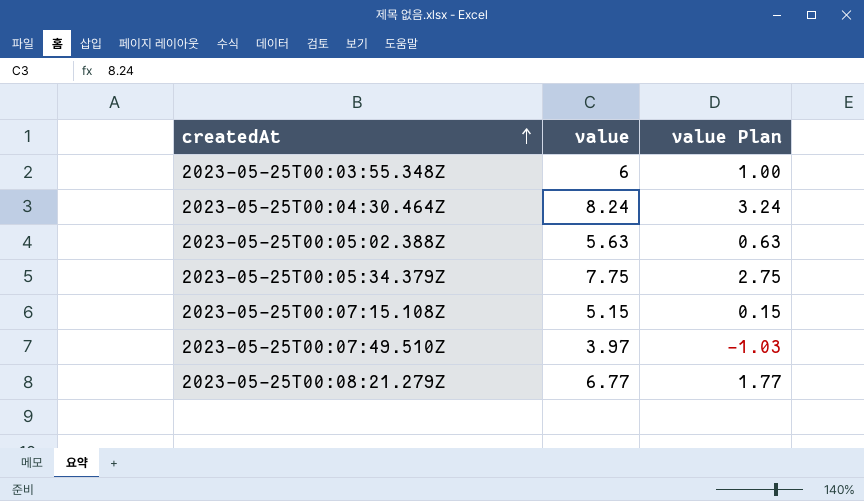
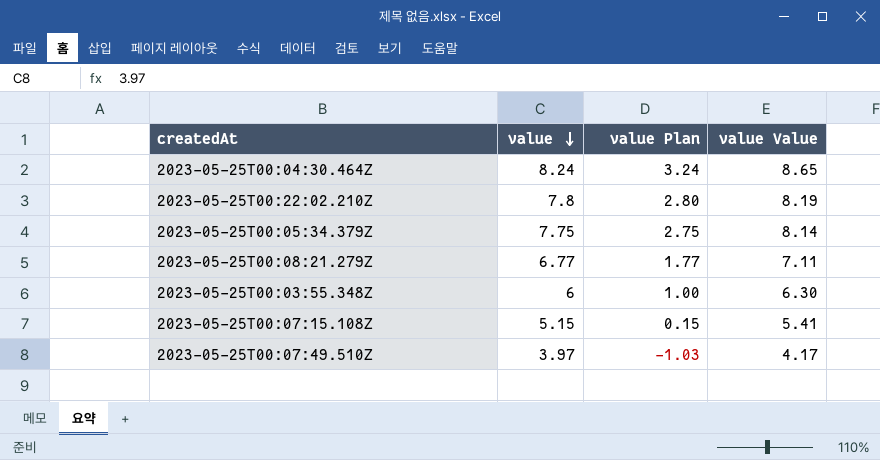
row order: createdAt ascending -> value descending
column value Value | formula: none -> [value] * 1.05
row 2023-05-25T00:05:02.388Z: 5.63 | 0.63 -> none
row 2023-05-25T00:22:02.210Z: none -> 7.8 | 2.80 | 8.19

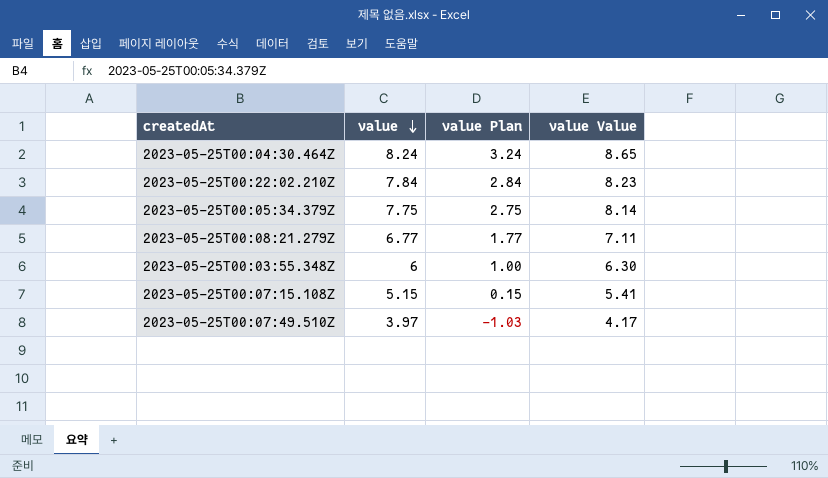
2023-05-25T00:22:02.210Z | value: 7.8 -> 7.84
2023-05-25T00:22:02.210Z | value Plan: 2.80 -> 2.84
2023-05-25T00:22:02.210Z | value Value: 8.19 -> 8.23

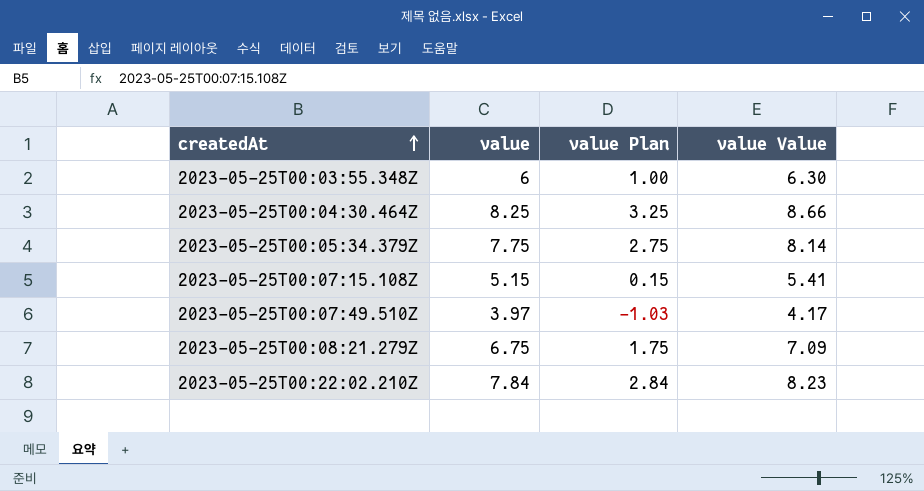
row order: value descending -> createdAt ascending
2023-05-25T00:04:30.464Z | value: 8.24 -> 8.25
2023-05-25T00:04:30.464Z | value Plan: 3.24 -> 3.25
2023-05-25T00:04:30.464Z | value Value: 8.65 -> 8.66
2023-05-25T00:08:21.279Z | value: 6.77 -> 6.75
2023-05-25T00:08:21.279Z | value Plan: 1.77 -> 1.75
2023-05-25T00:08:21.279Z | value Value: 7.11 -> 7.09

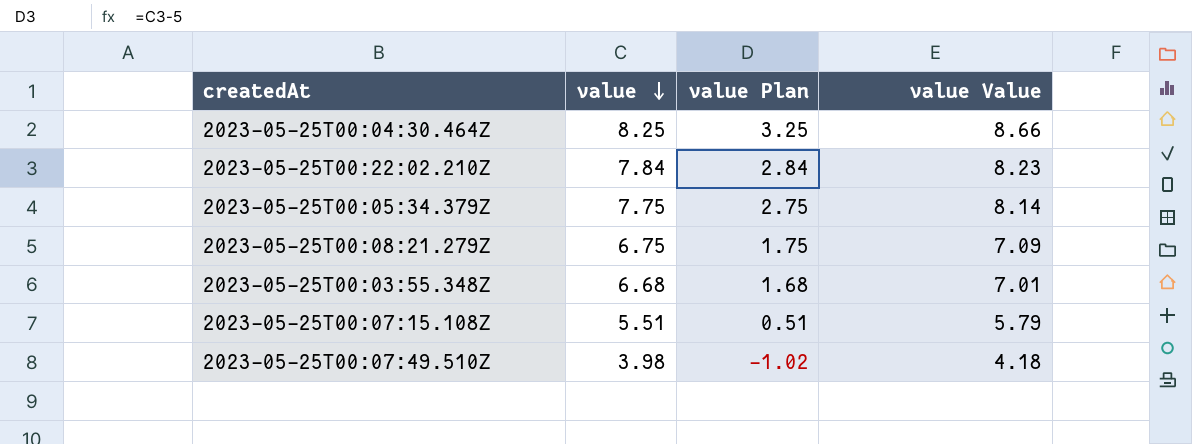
row order: createdAt ascending -> value descending
2023-05-25T00:03:55.348Z | value: 6 -> 6.68
2023-05-25T00:03:55.348Z | value Plan: 1.00 -> 1.68
2023-05-25T00:03:55.348Z | value Value: 6.30 -> 7.01
2023-05-25T00:07:15.108Z | value: 5.15 -> 5.51
2023-05-25T00:07:15.108Z | value Plan: 0.15 -> 0.51
2023-05-25T00:07:15.108Z | value Value: 5.41 -> 5.79
2023-05-25T00:07:49.510Z | value: 3.97 -> 3.98
2023-05-25T00:07:49.510Z | value Plan: -1.03 -> -1.02
2023-05-25T00:07:49.510Z | value Value: 4.17 -> 4.18

